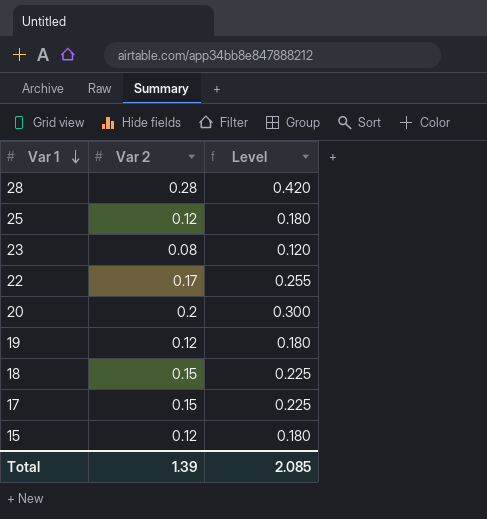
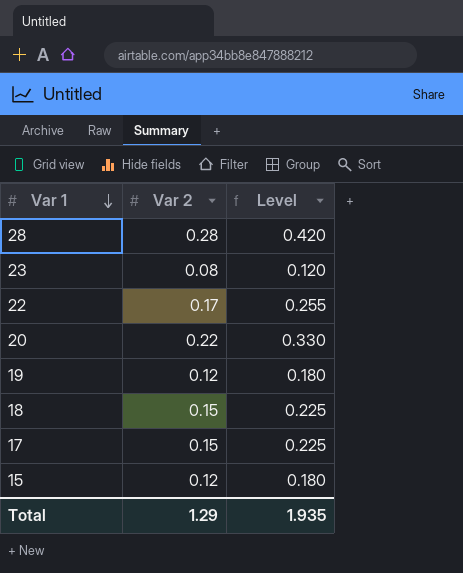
row 25: 0.12 | 0.180 -> none
20 | Var 2: 0.2 -> 0.22
20 | Level: 0.300 -> 0.330
Total | Var 2: 1.39 -> 1.29
Total | Level: 2.085 -> 1.935

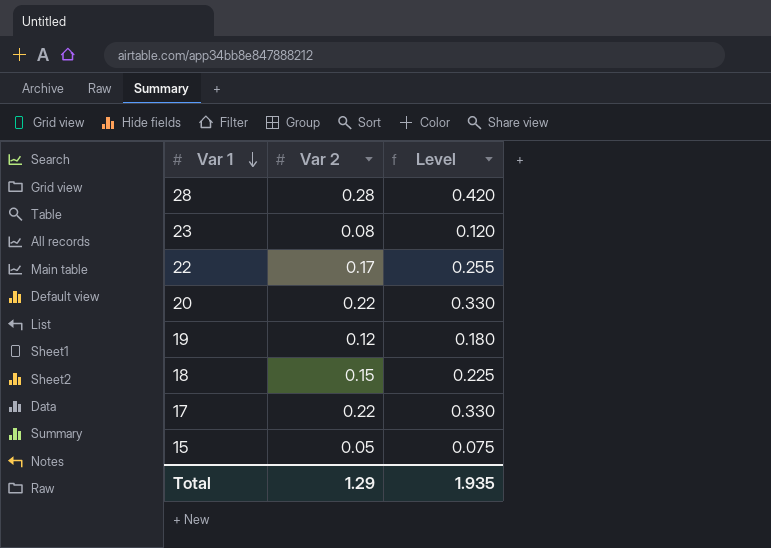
17 | Var 2: 0.15 -> 0.22
17 | Level: 0.225 -> 0.330
15 | Var 2: 0.12 -> 0.05
15 | Level: 0.180 -> 0.075

